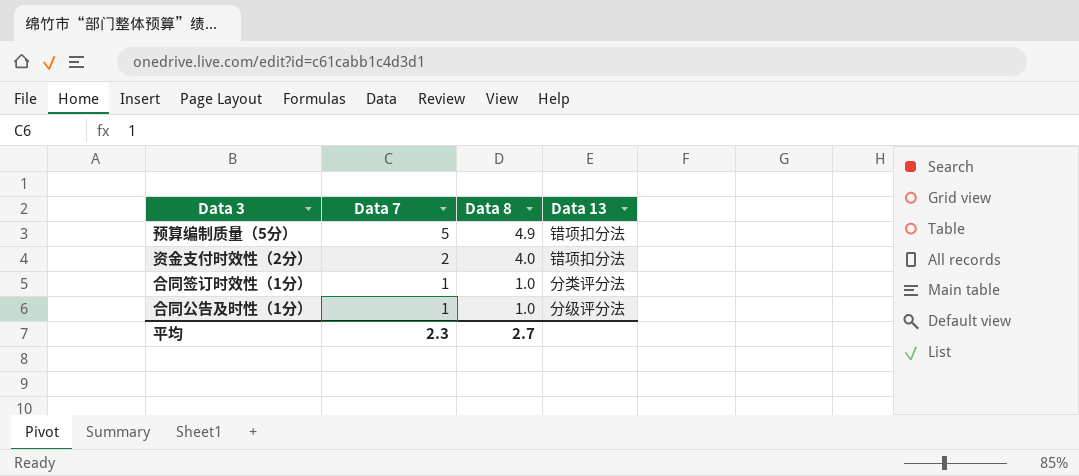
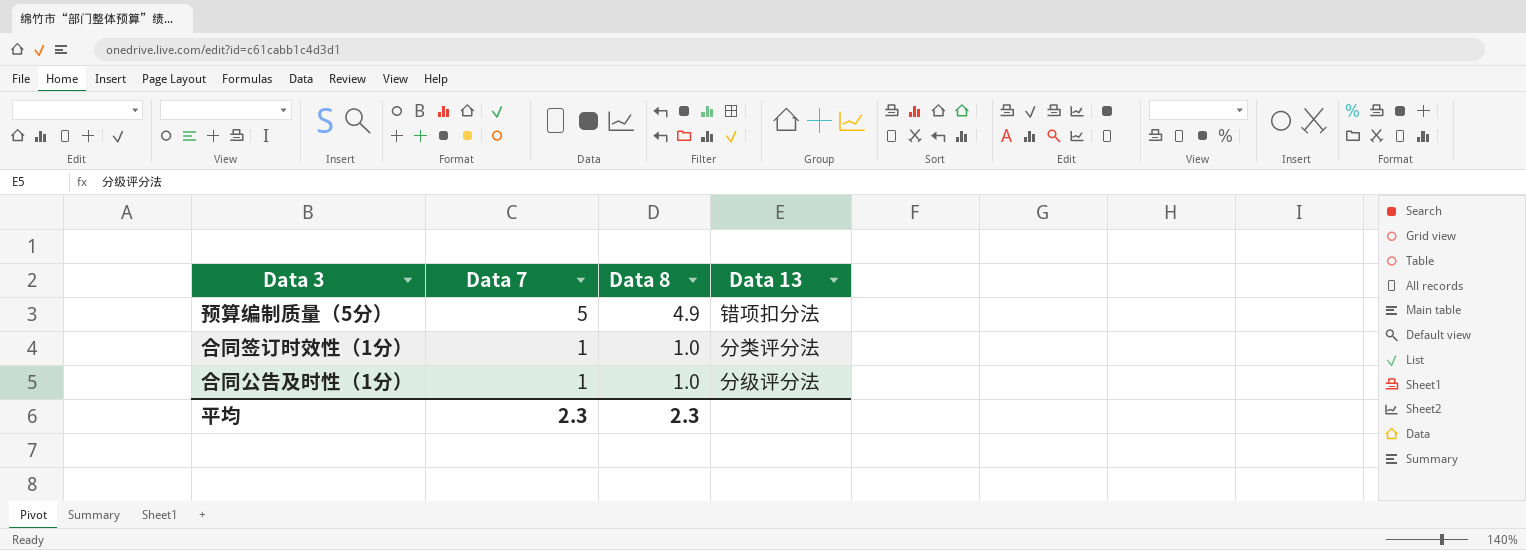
row 资金支付时效性（2分）: 2 | 4.0 | 错项扣分法 -> none
平均 | Data 8: 2.7 -> 2.3

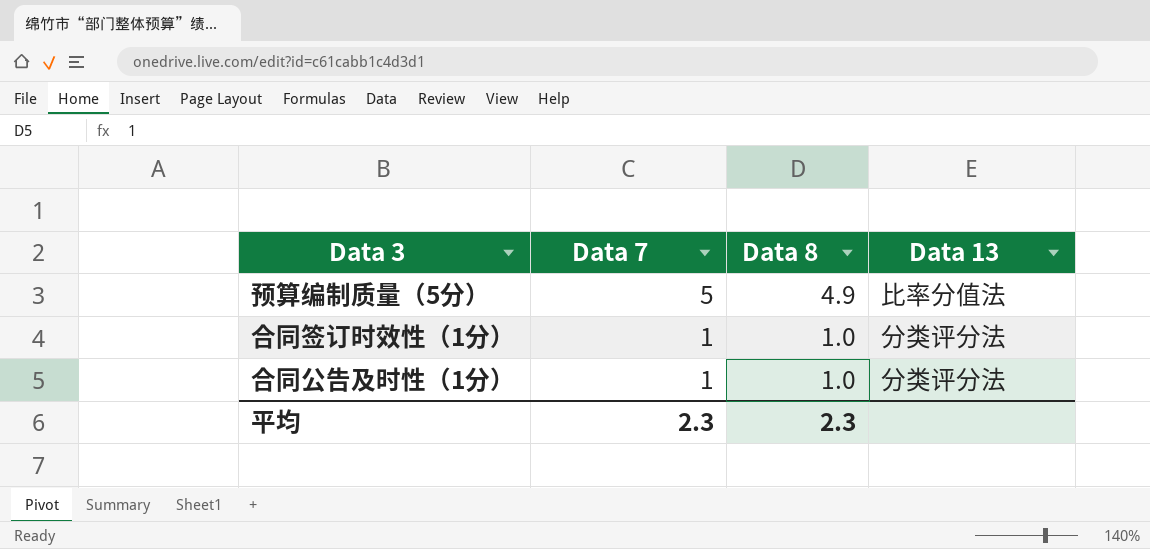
预算编制质量（5分） | Data 13: 错项扣分法 -> 比率分值法
合同公告及时性（1分） | Data 13: 分级评分法 -> 分类评分法

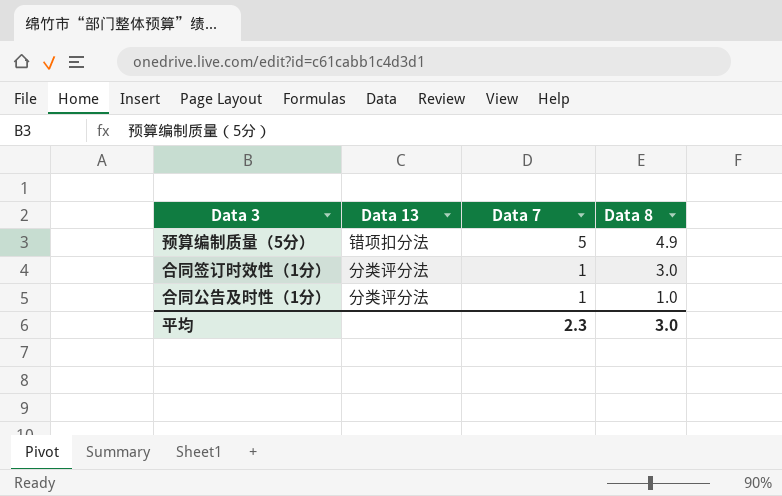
column Data 13 | position: 4 -> 2
预算编制质量（5分） | Data 13: 比率分值法 -> 错项扣分法
合同签订时效性（1分） | Data 8: 1.0 -> 3.0
平均 | Data 8: 2.3 -> 3.0

